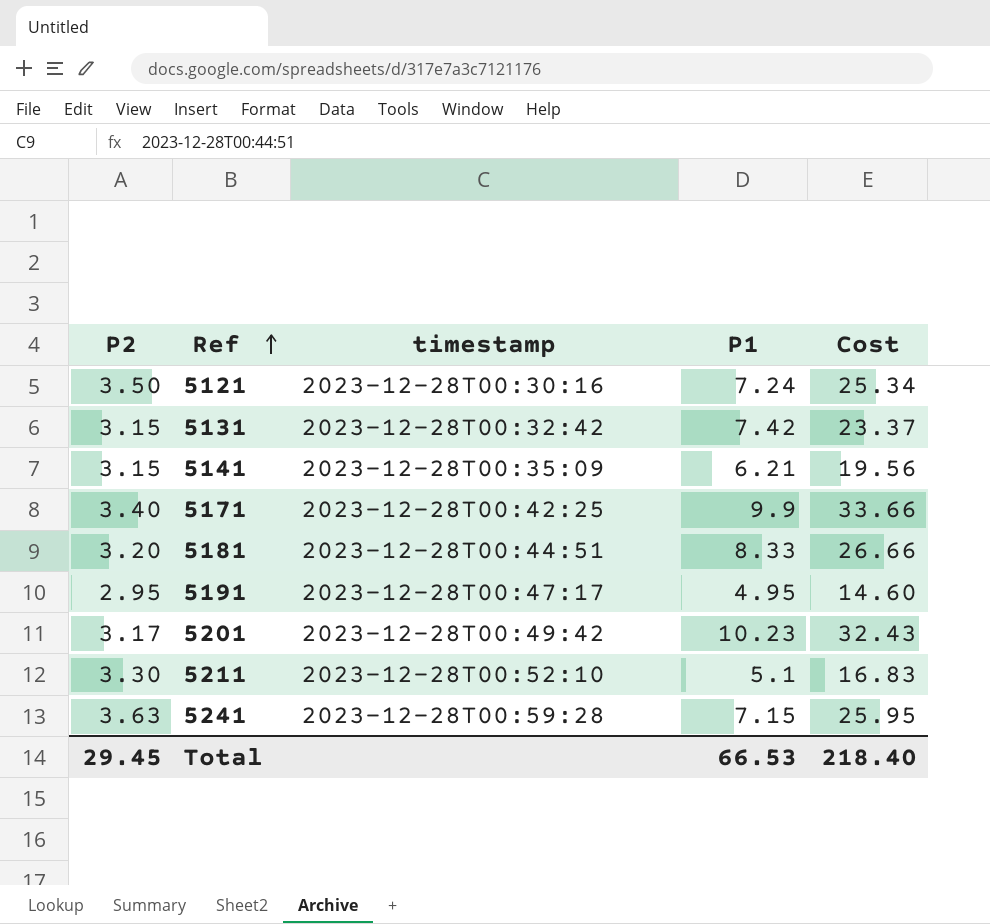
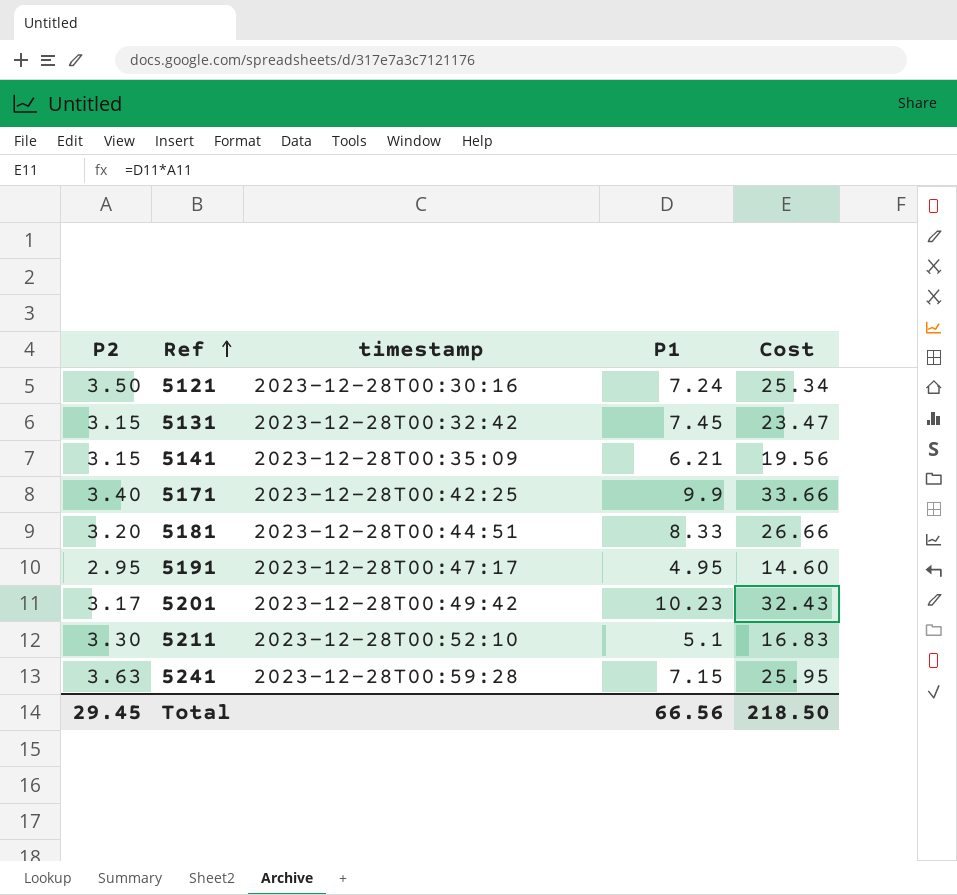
5131 | P1: 7.42 -> 7.45
5131 | Cost: 23.37 -> 23.47
Total | P1: 66.53 -> 66.56
Total | Cost: 218.40 -> 218.50

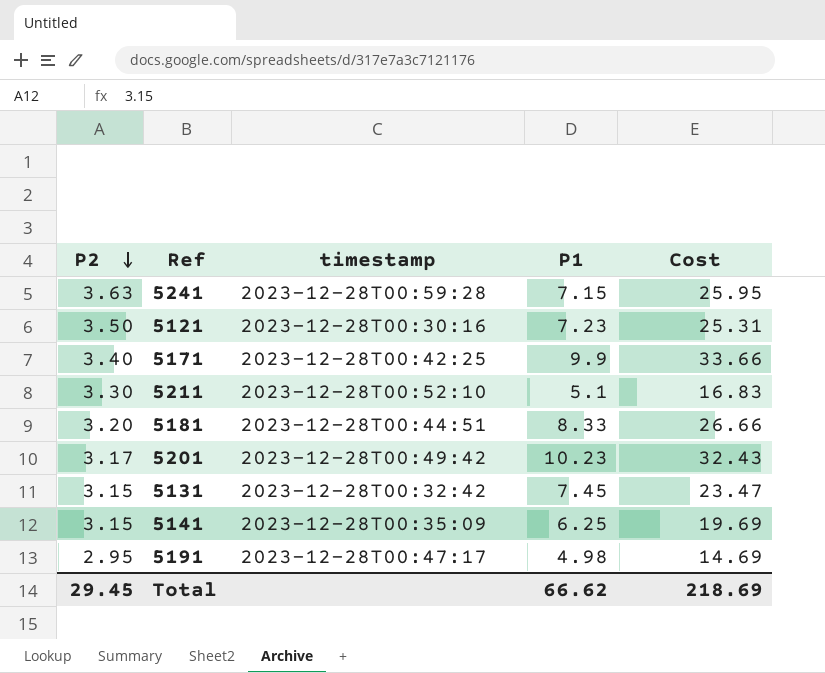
row order: Ref ascending -> P2 descending
5121 | P1: 7.24 -> 7.23
5121 | Cost: 25.34 -> 25.31
5141 | P1: 6.21 -> 6.25
5141 | Cost: 19.56 -> 19.69
5191 | P1: 4.95 -> 4.98
5191 | Cost: 14.60 -> 14.69
Total | P1: 66.56 -> 66.62
Total | Cost: 218.50 -> 218.69

